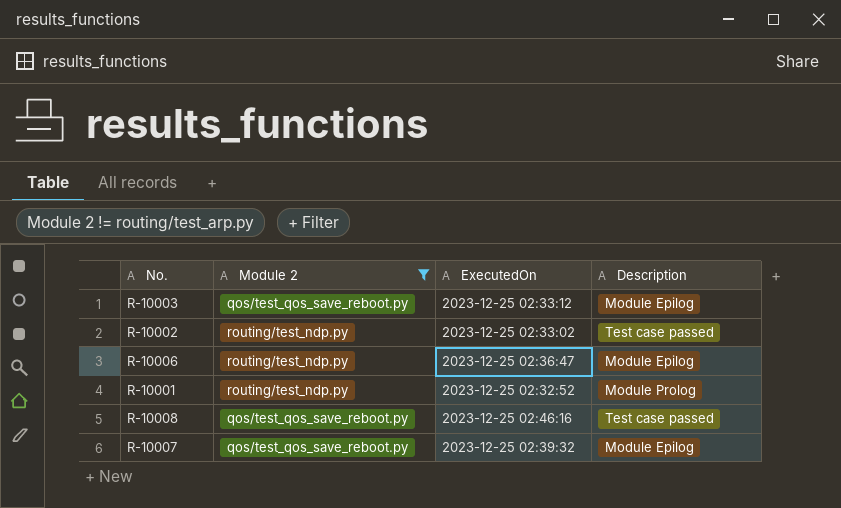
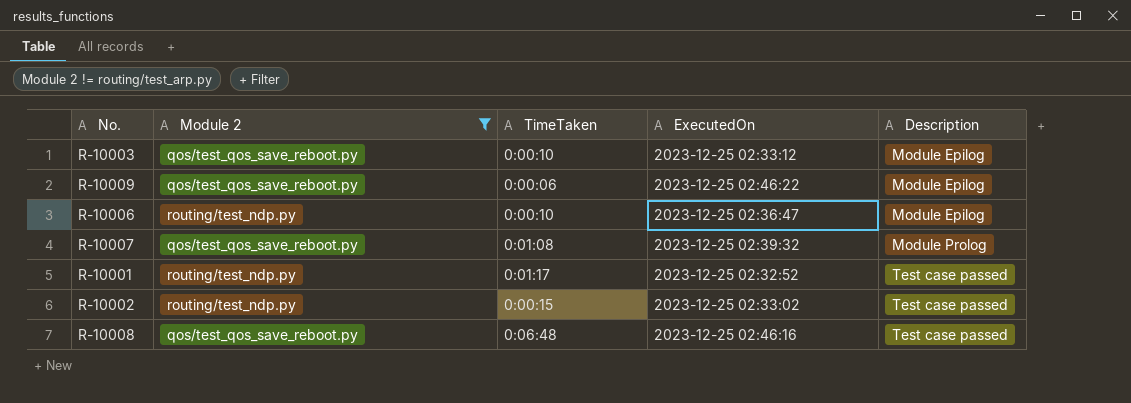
row order: none -> Description ascending
column TimeTaken | position: none -> 3
row R-10009: none -> qos/test_qos_save_reboot.py | 0:00:06 | 2023-12-25 02:46:22 | Module Epilog
R-10007 | Description: Module Epilog -> Module Prolog
R-10001 | Description: Module Prolog -> Test case passed

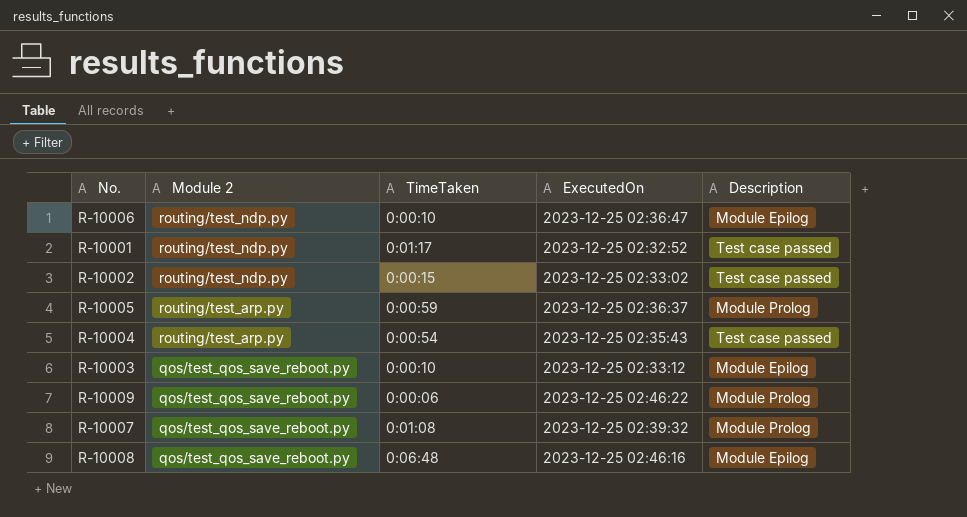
filter: Module 2 != routing/test_arp.py -> none
row order: Description ascending -> Module 2 descending
R-10009 | Description: Module Epilog -> Module Prolog
R-10008 | Description: Test case passed -> Module Epilog

